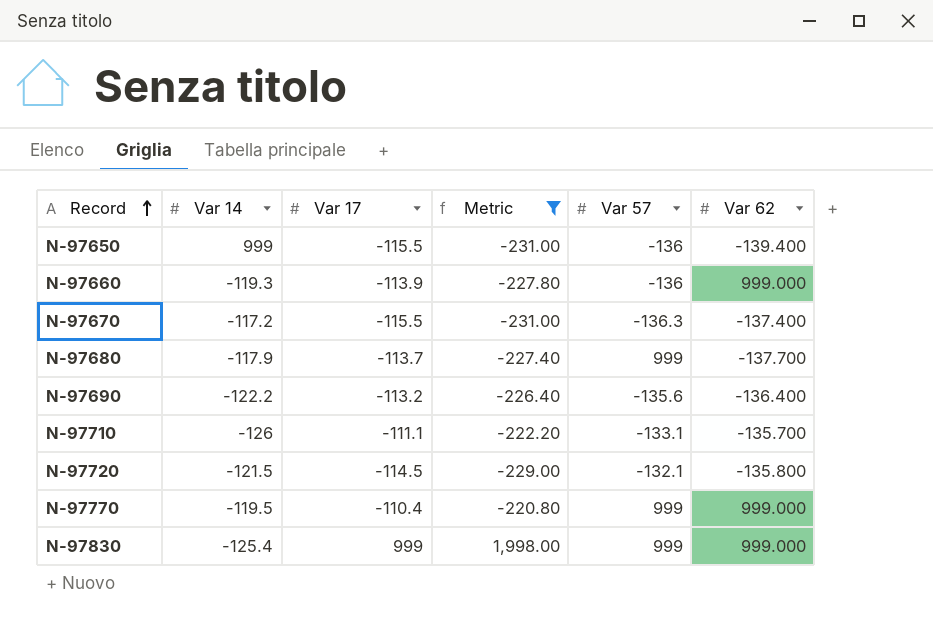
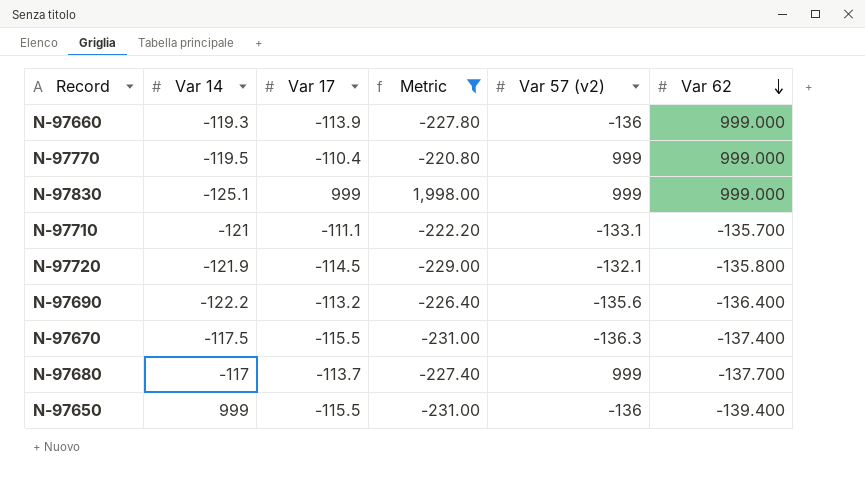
row order: Record ascending -> Var 62 descending
column name: Var 57 -> Var 57 (v2)
N-97830 | Var 14: -125.4 -> -125.1
N-97710 | Var 14: -126 -> -121
N-97720 | Var 14: -121.5 -> -121.9
N-97670 | Var 14: -117.2 -> -117.5
N-97680 | Var 14: -117.9 -> -117

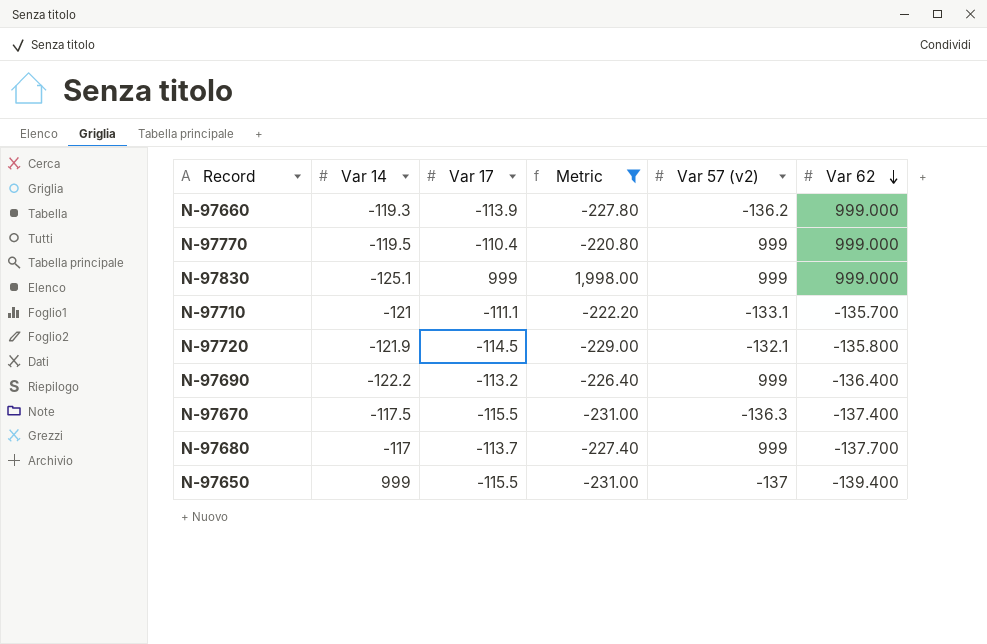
N-97660 | Var 57 (v2): -136 -> -136.2
N-97690 | Var 57 (v2): -135.6 -> 999
N-97650 | Var 57 (v2): -136 -> -137

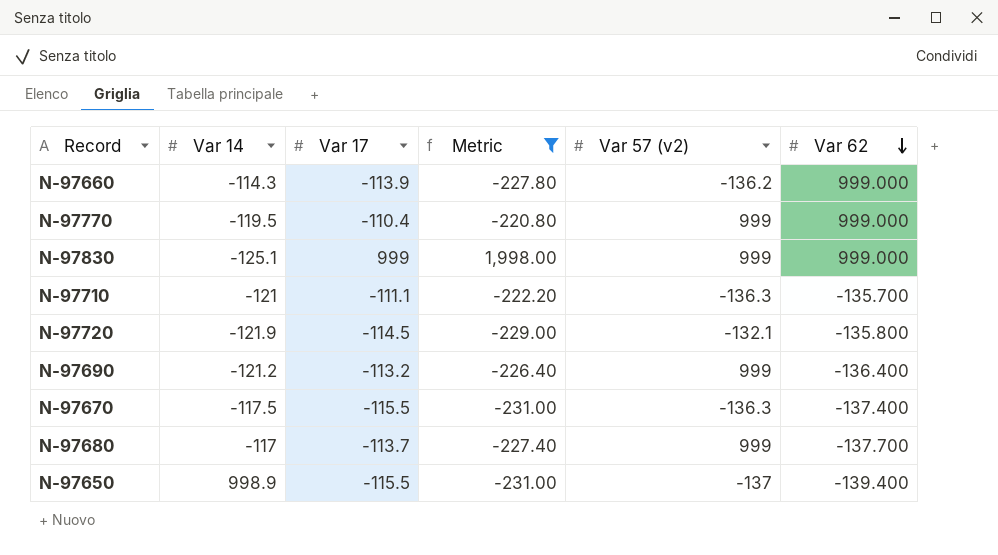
N-97660 | Var 14: -119.3 -> -114.3
N-97710 | Var 57 (v2): -133.1 -> -136.3
N-97690 | Var 14: -122.2 -> -121.2
N-97650 | Var 14: 999 -> 998.9

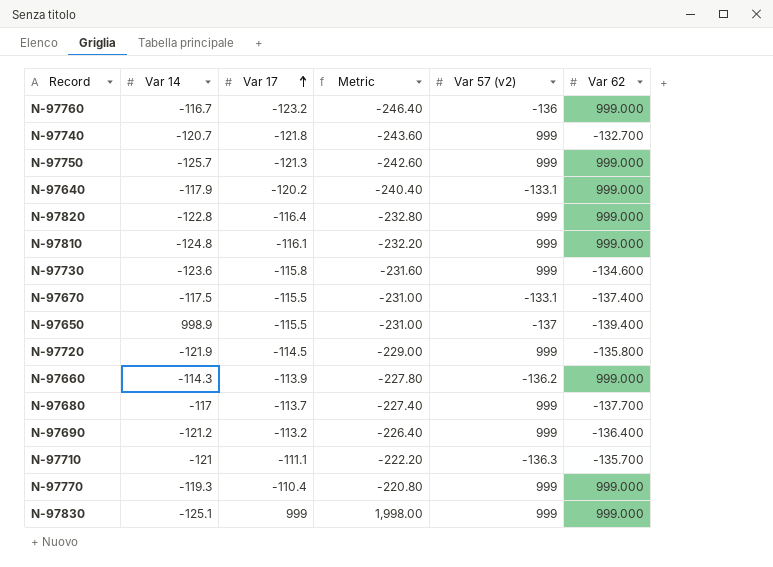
filter: Metric >= -231.00 -> none
row order: Var 62 descending -> Var 17 ascending
N-97670 | Var 57 (v2): -136.3 -> -133.1
N-97720 | Var 57 (v2): -132.1 -> 999
N-97770 | Var 14: -119.5 -> -119.3

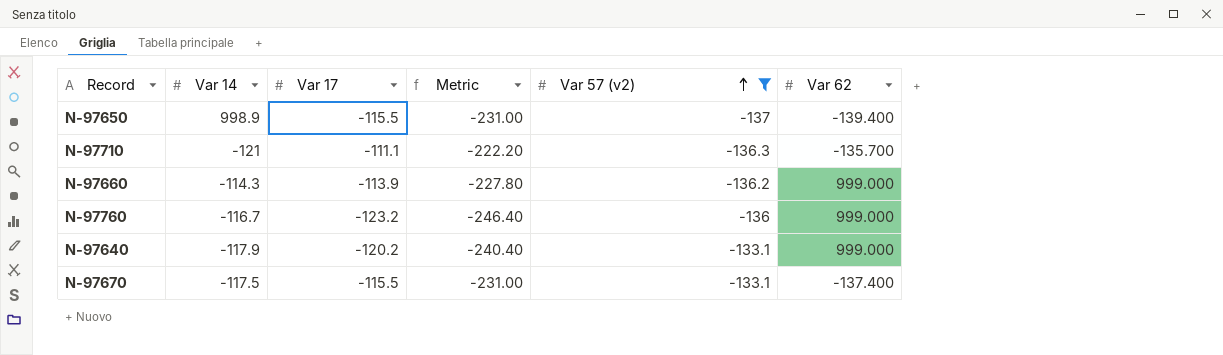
filter: none -> Var 57 (v2) != 999
row order: Var 17 ascending -> Var 57 (v2) ascending

